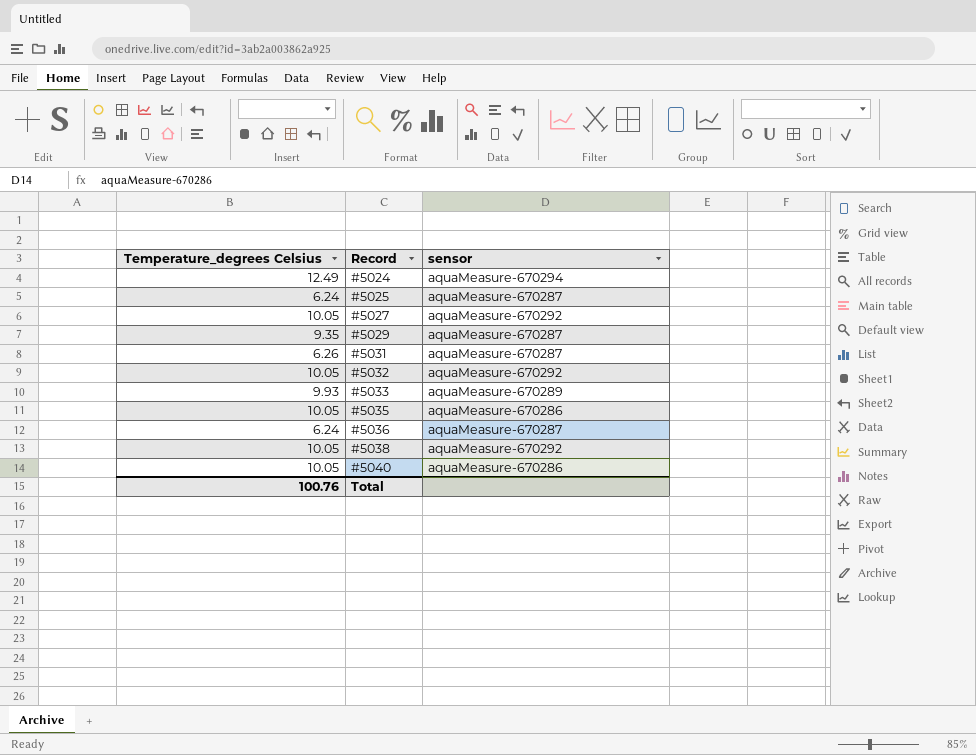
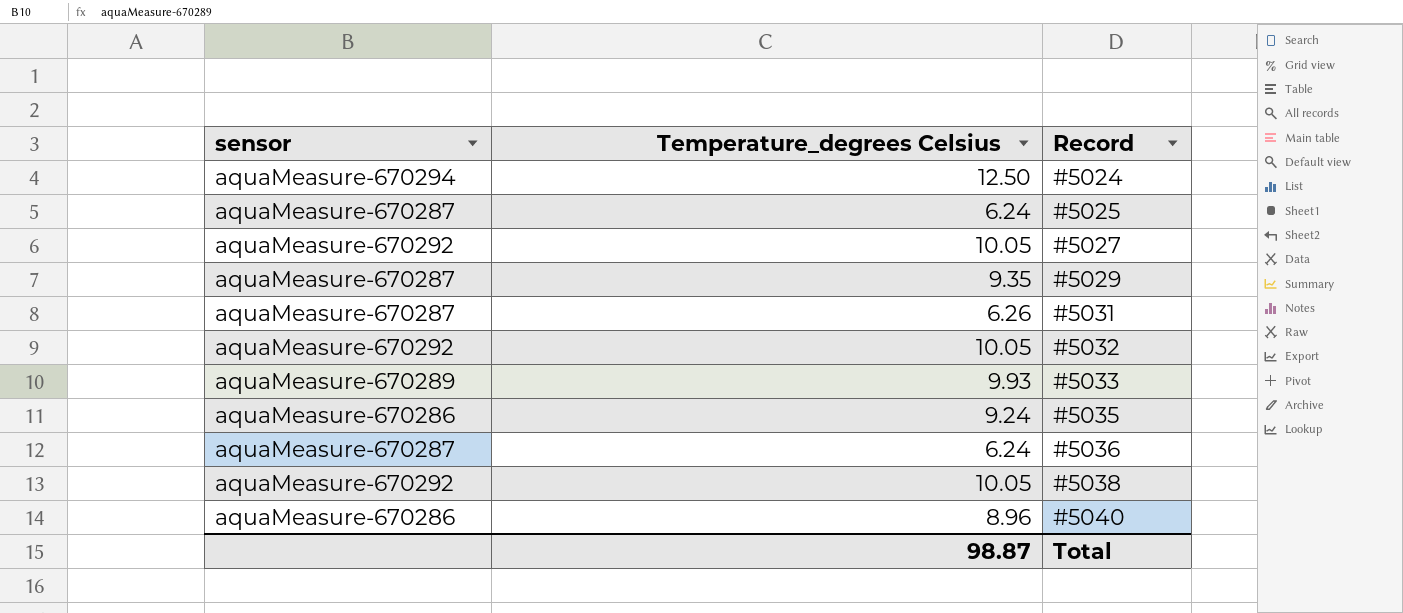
column sensor | position: 3 -> 1
#5024 | Temperature_degrees Celsius: 12.49 -> 12.50
#5035 | Temperature_degrees Celsius: 10.05 -> 9.24
#5040 | Temperature_degrees Celsius: 10.05 -> 8.96
Total | Temperature_degrees Celsius: 100.76 -> 98.87

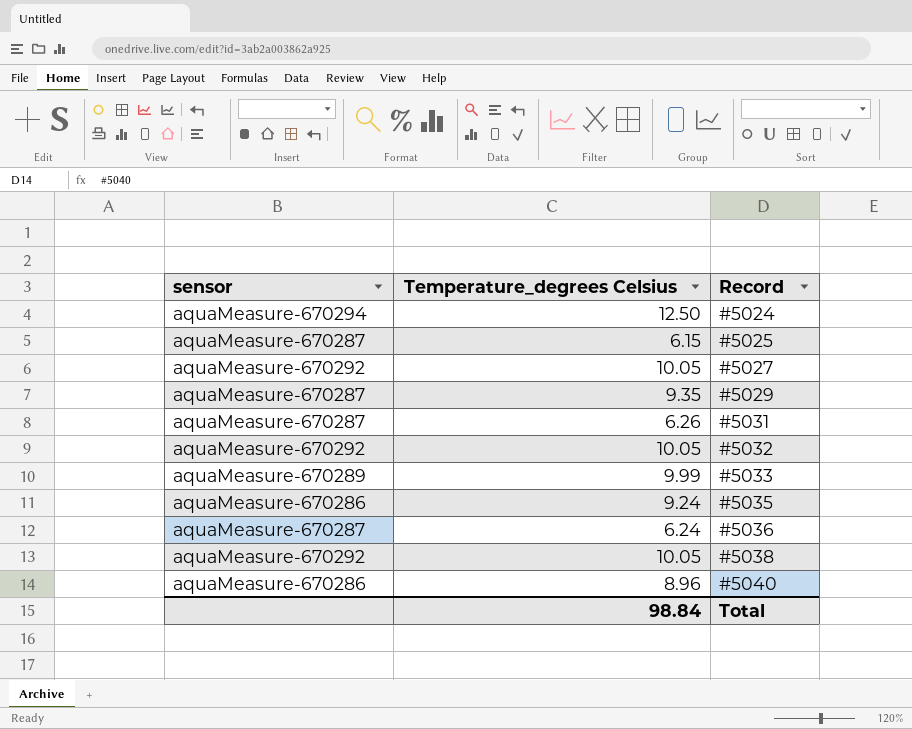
#5025 | Temperature_degrees Celsius: 6.24 -> 6.15
#5033 | Temperature_degrees Celsius: 9.93 -> 9.99
Total | Temperature_degrees Celsius: 98.87 -> 98.84

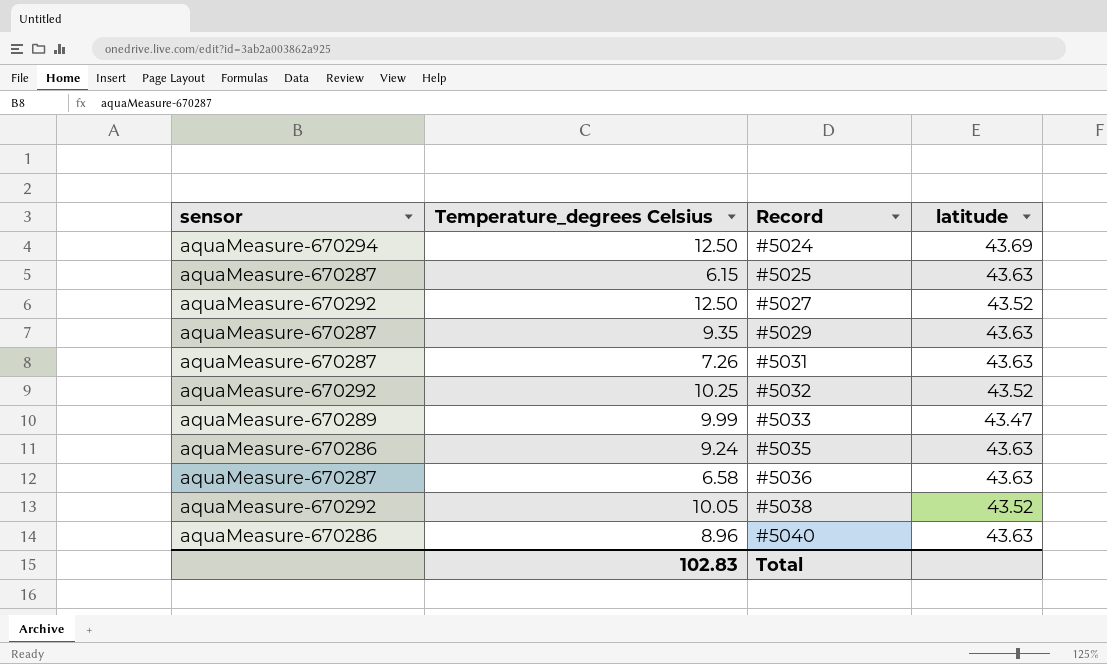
column latitude | position: none -> 4
#5027 | Temperature_degrees Celsius: 10.05 -> 12.50
#5031 | Temperature_degrees Celsius: 6.26 -> 7.26
#5032 | Temperature_degrees Celsius: 10.05 -> 10.25
#5036 | Temperature_degrees Celsius: 6.24 -> 6.58
Total | Temperature_degrees Celsius: 98.84 -> 102.83

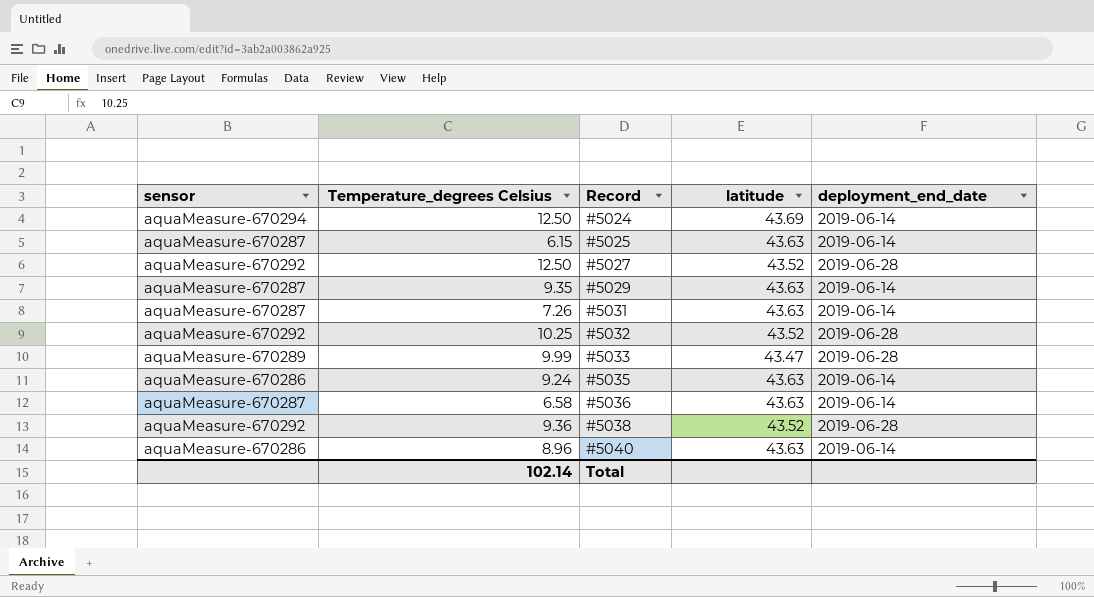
column deployment_end_date | position: none -> 5
#5038 | Temperature_degrees Celsius: 10.05 -> 9.36
Total | Temperature_degrees Celsius: 102.83 -> 102.14

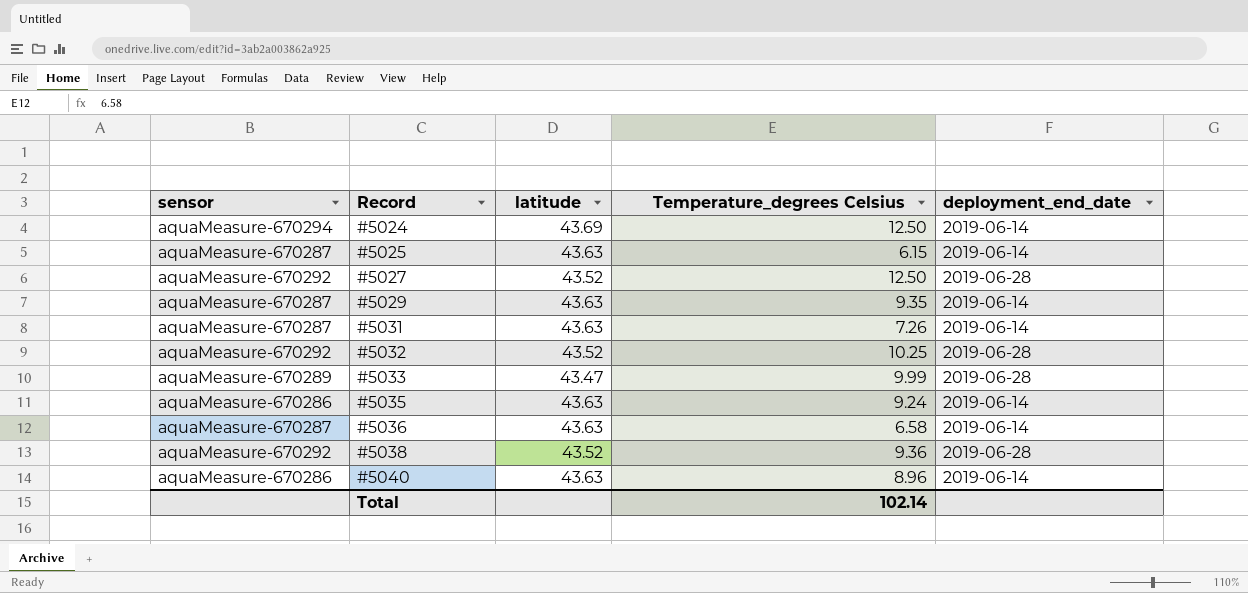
column Temperature_degrees Celsius | position: 2 -> 4

